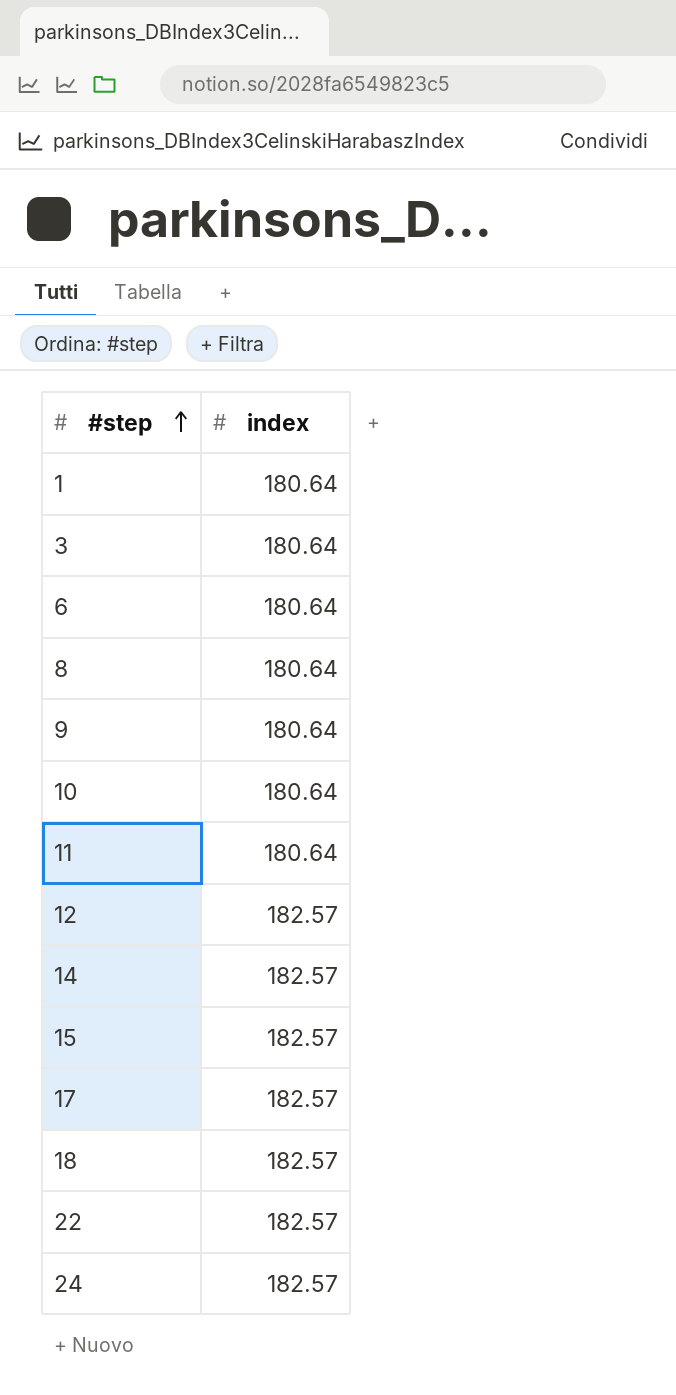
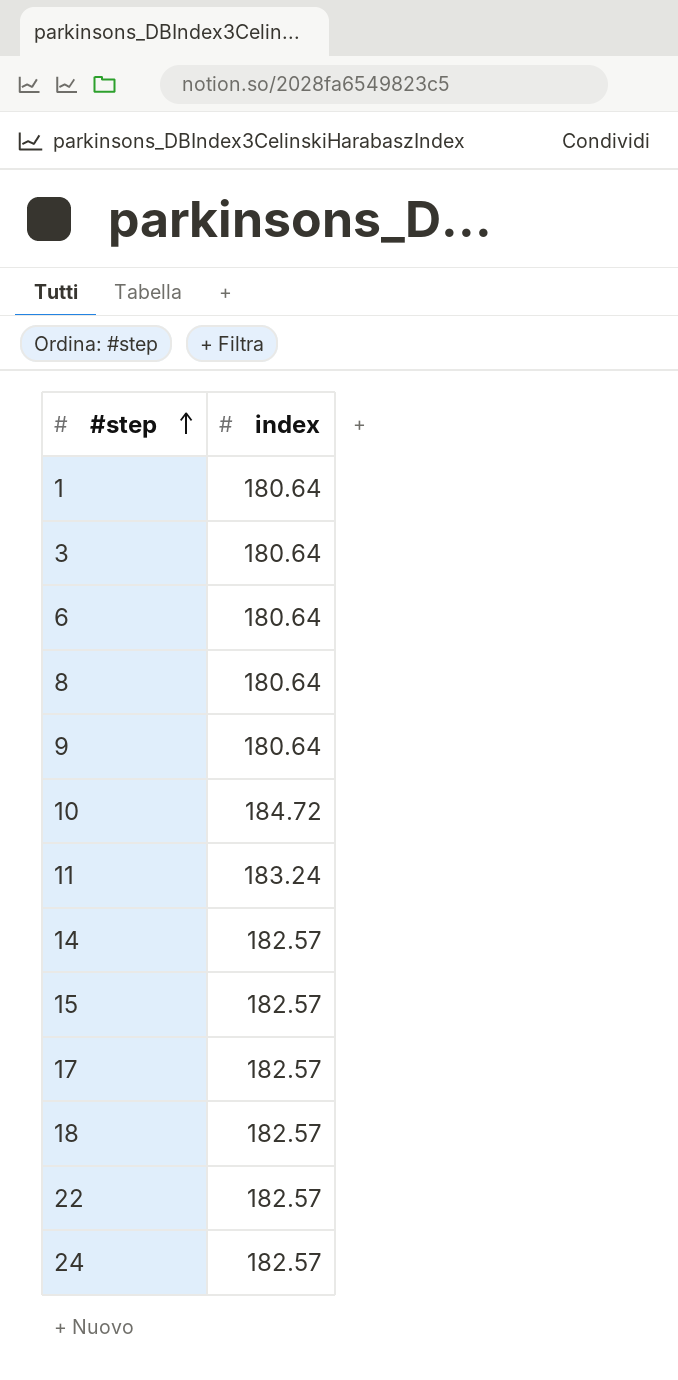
row 12: 182.57 -> none
10 | index: 180.64 -> 184.72
11 | index: 180.64 -> 183.24

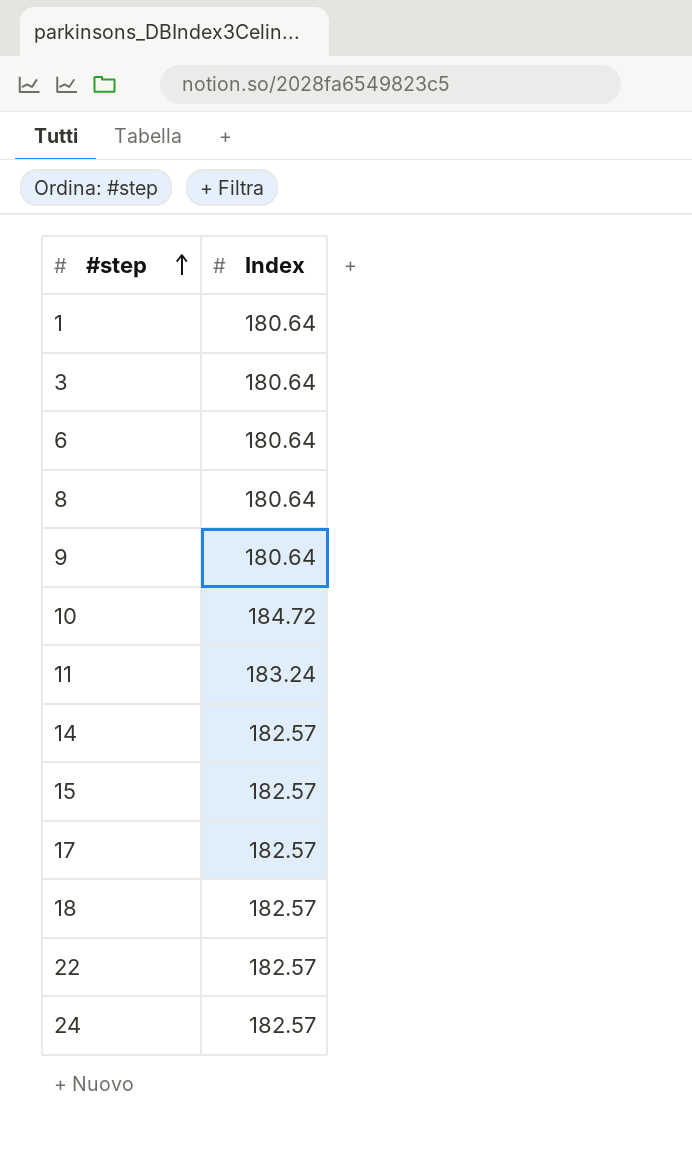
column name: index -> Index

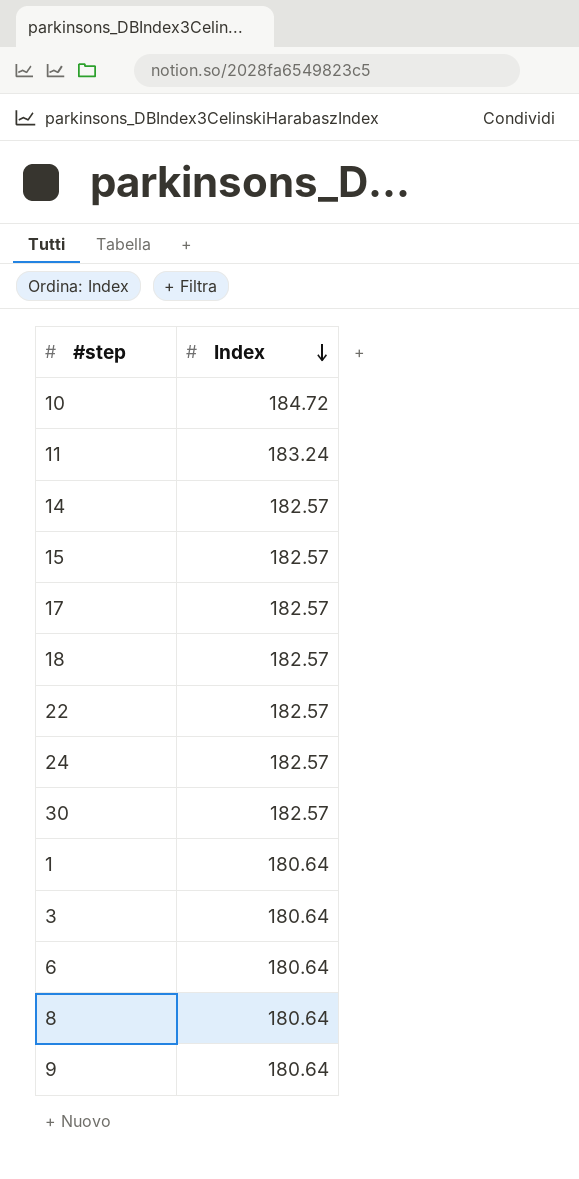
row order: #step ascending -> Index descending
row 30: none -> 182.57

